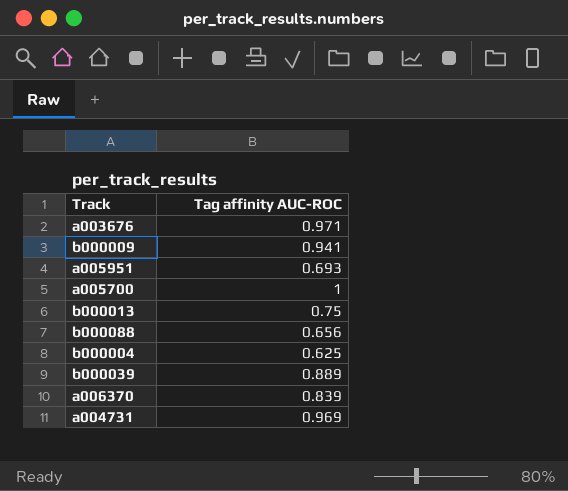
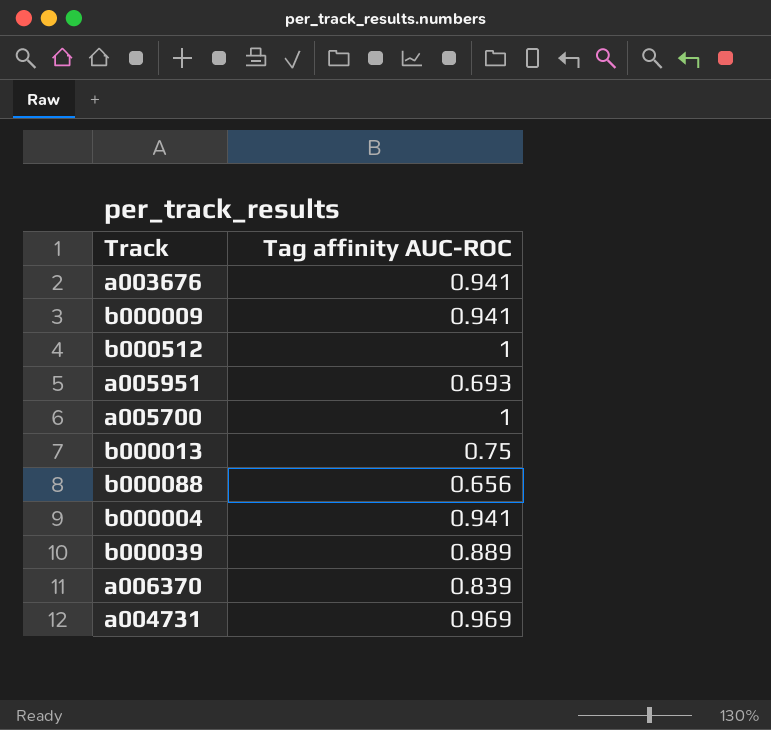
a003676 | Tag affinity AUC-ROC: 0.971 -> 0.941
row b000512: none -> 1
b000004 | Tag affinity AUC-ROC: 0.625 -> 0.941

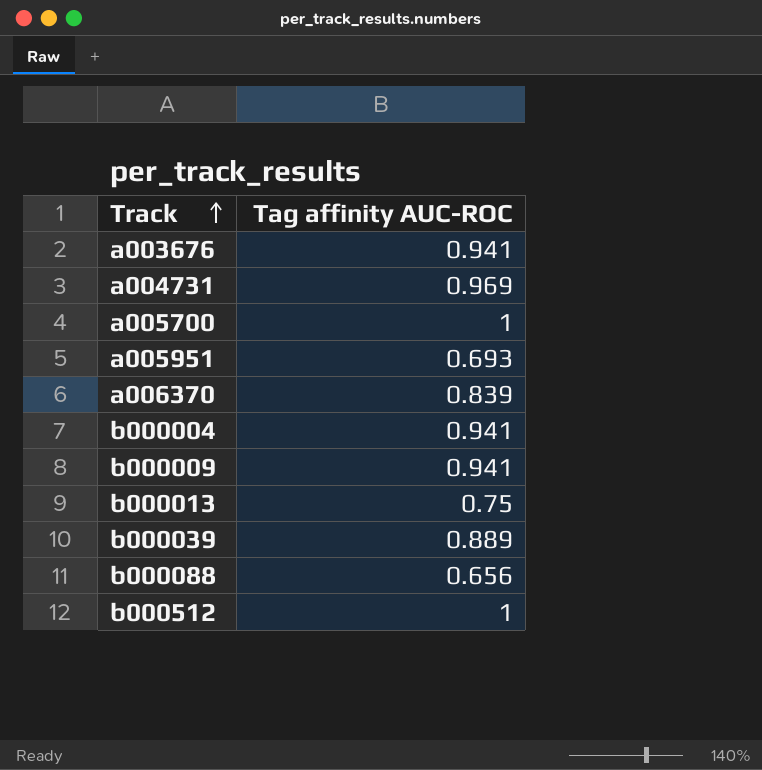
row order: none -> Track ascending

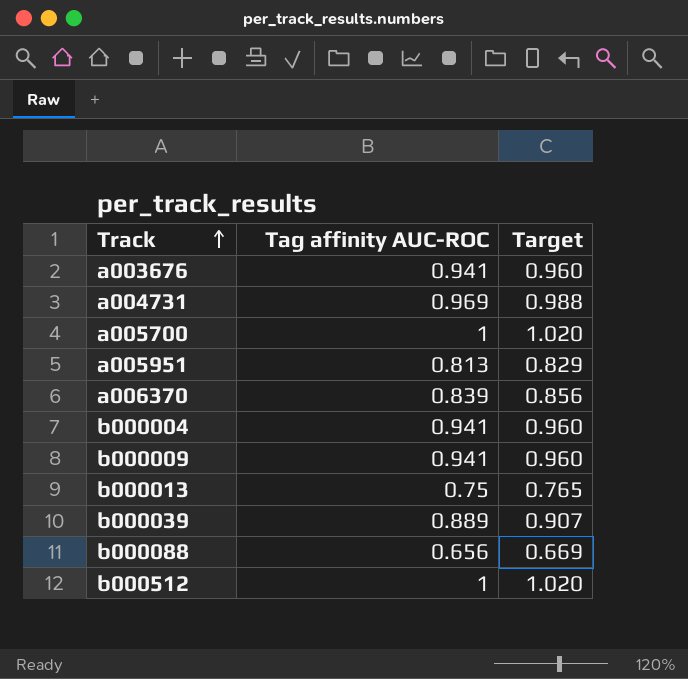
column Target | formula: none -> [Tag affinity AUC-ROC] * 1.02
a005951 | Tag affinity AUC-ROC: 0.693 -> 0.813

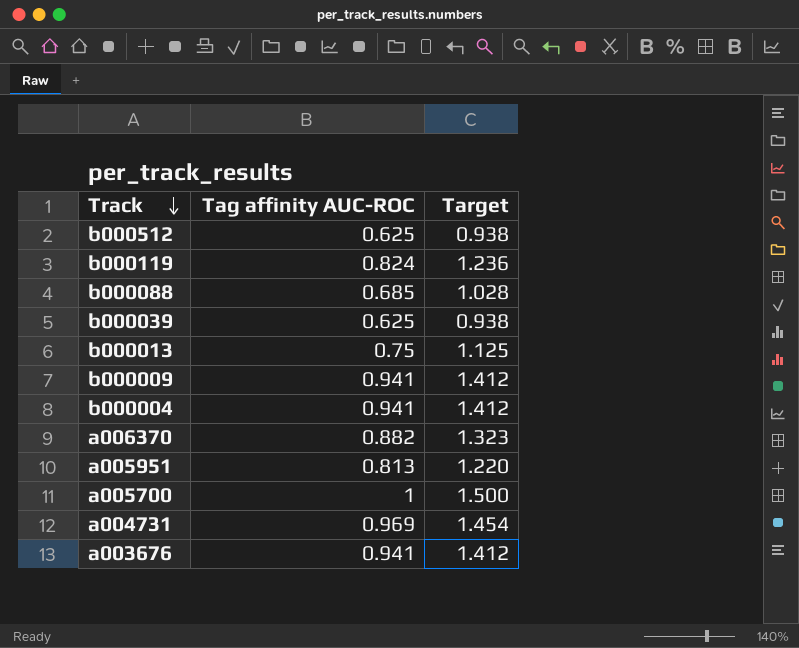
row order: Track ascending -> Track descending
column Target | formula: [Tag affinity AUC-ROC] * 1.02 -> [Tag affinity AUC-ROC] * 1.5
b000512 | Tag affinity AUC-ROC: 1 -> 0.625
row b000119: none -> 0.824 | 1.236
b000088 | Tag affinity AUC-ROC: 0.656 -> 0.685
b000039 | Tag affinity AUC-ROC: 0.889 -> 0.625
a006370 | Tag affinity AUC-ROC: 0.839 -> 0.882

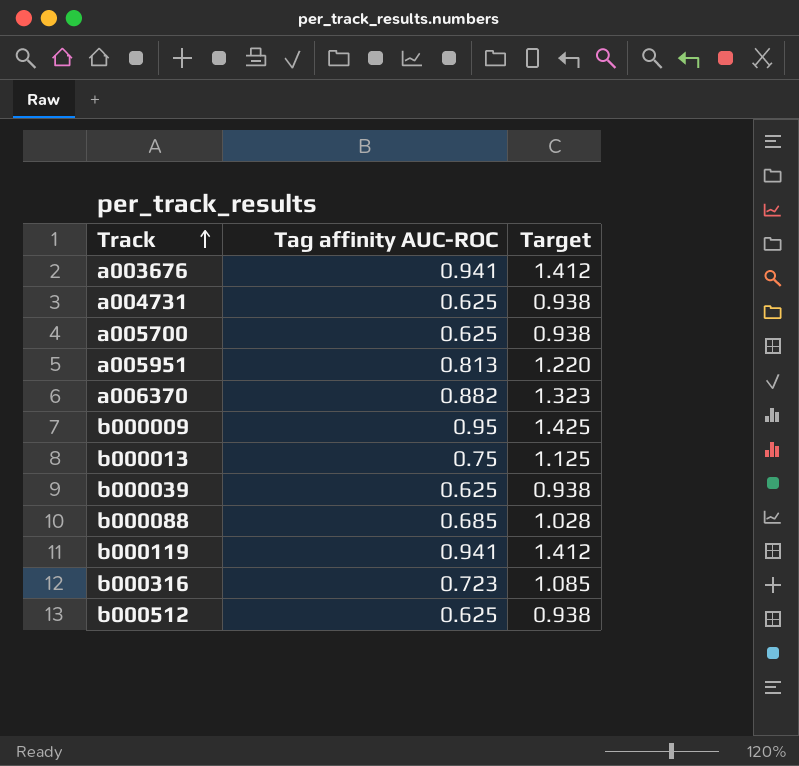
row order: Track descending -> Track ascending
row b000004: 0.941 | 1.412 -> none
a004731 | Tag affinity AUC-ROC: 0.969 -> 0.625
a004731 | Target: 1.454 -> 0.938
a005700 | Tag affinity AUC-ROC: 1 -> 0.625
a005700 | Target: 1.500 -> 0.938
b000009 | Tag affinity AUC-ROC: 0.941 -> 0.95
b000009 | Target: 1.412 -> 1.425
b000119 | Tag affinity AUC-ROC: 0.824 -> 0.941
b000119 | Target: 1.236 -> 1.412
row b000316: none -> 0.723 | 1.085

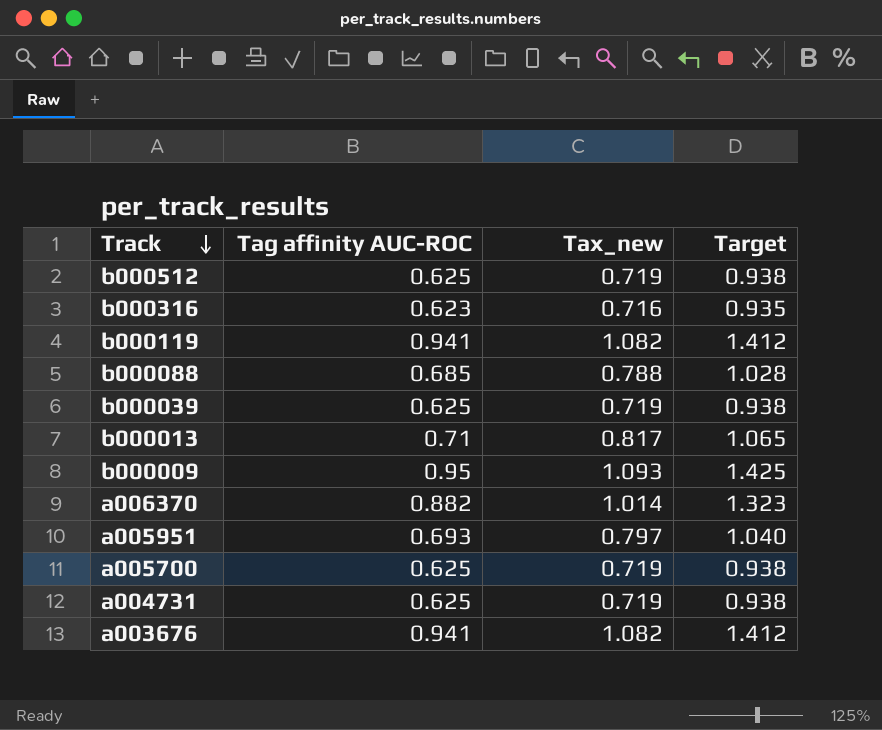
row order: Track ascending -> Track descending
column Tax_new | formula: none -> [Tag affinity AUC-ROC] * 1.15
b000316 | Tag affinity AUC-ROC: 0.723 -> 0.623
b000316 | Target: 1.085 -> 0.935
b000013 | Tag affinity AUC-ROC: 0.75 -> 0.71
b000013 | Target: 1.125 -> 1.065
a005951 | Tag affinity AUC-ROC: 0.813 -> 0.693
a005951 | Target: 1.220 -> 1.040

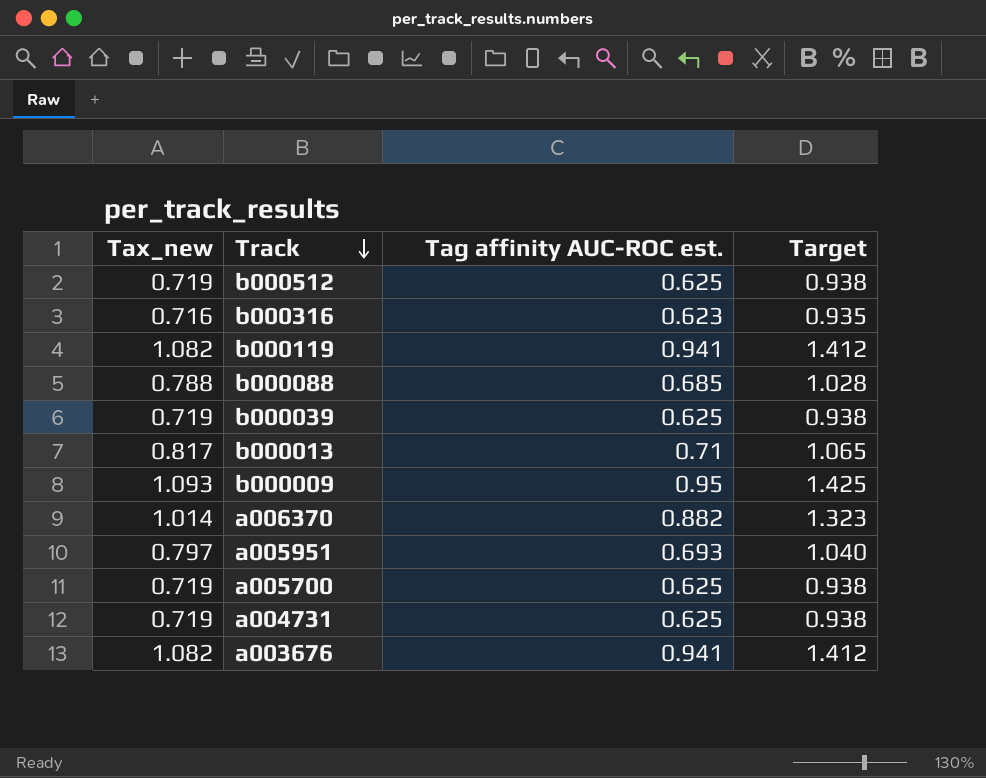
column Tax_new | position: 3 -> 1
column name: Tag affinity AUC-ROC -> Tag affinity AUC-ROC est.

